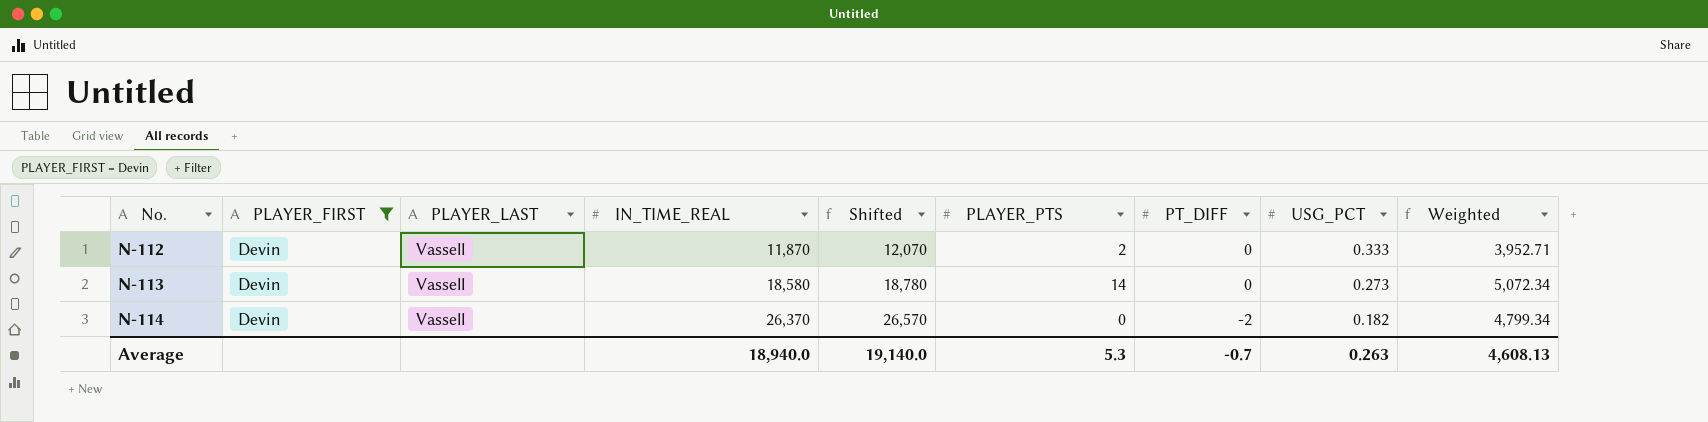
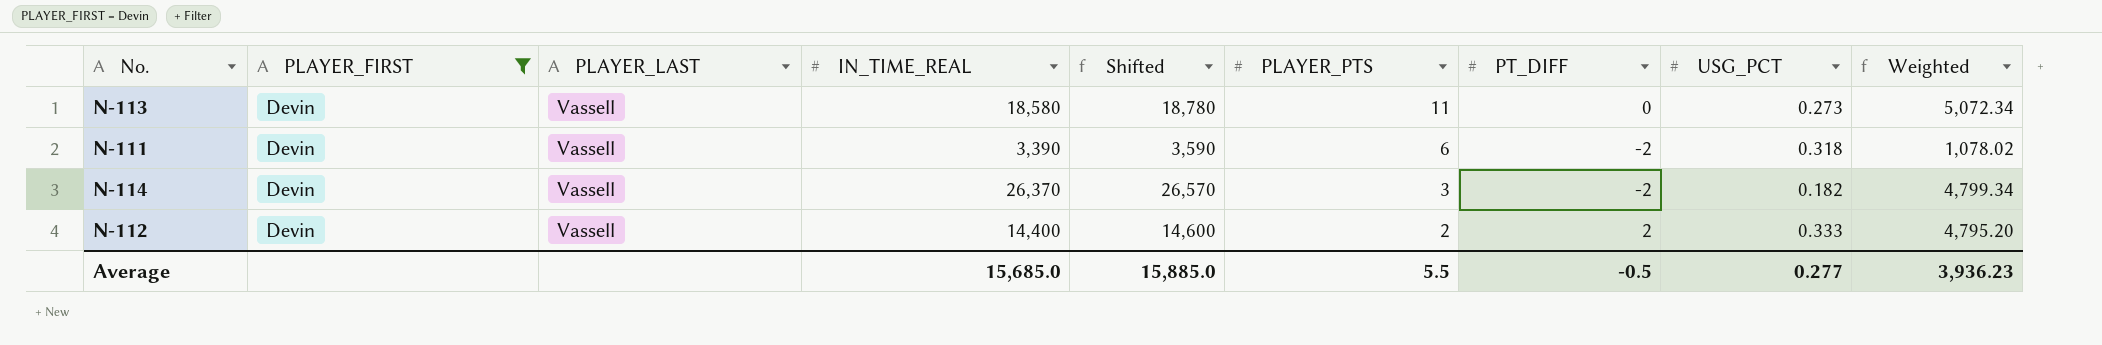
row order: No. ascending -> PLAYER_PTS descending
N-113 | PLAYER_PTS: 14 -> 11
row N-111: none -> Devin | Vassell | 3,390 | 3,590 | 6 | -2 | 0.318 | 1,078.02
N-114 | PLAYER_PTS: 0 -> 3
N-112 | IN_TIME_REAL: 11,870 -> 14,400
N-112 | Shifted: 12,070 -> 14,600
N-112 | PT_DIFF: 0 -> 2
N-112 | Weighted: 3,952.71 -> 4,795.20
Average | IN_TIME_REAL: 18,940.0 -> 15,685.0
Average | Shifted: 19,140.0 -> 15,885.0
Average | PLAYER_PTS: 5.3 -> 5.5
Average | PT_DIFF: -0.7 -> -0.5
Average | USG_PCT: 0.263 -> 0.277
Average | Weighted: 4,608.13 -> 3,936.23

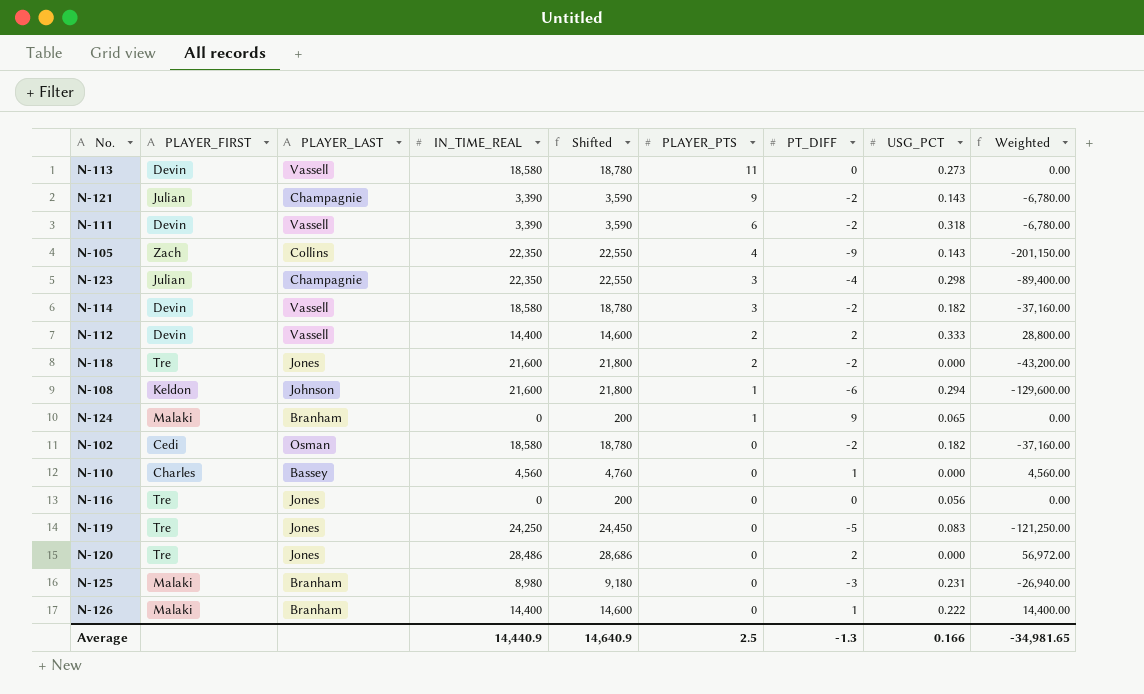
filter: PLAYER_FIRST = Devin -> none
column Weighted | formula: [IN_TIME_REAL] * [USG_PCT] -> [IN_TIME_REAL] * [PT_DIFF]
N-114 | IN_TIME_REAL: 26,370 -> 18,580
N-114 | Shifted: 26,570 -> 18,780
Average | IN_TIME_REAL: 15,685.0 -> 14,440.9
Average | Shifted: 15,885.0 -> 14,640.9
Average | PLAYER_PTS: 5.5 -> 2.5
Average | PT_DIFF: -0.5 -> -1.3
Average | USG_PCT: 0.277 -> 0.166
Average | Weighted: 3,936.23 -> -34,981.65

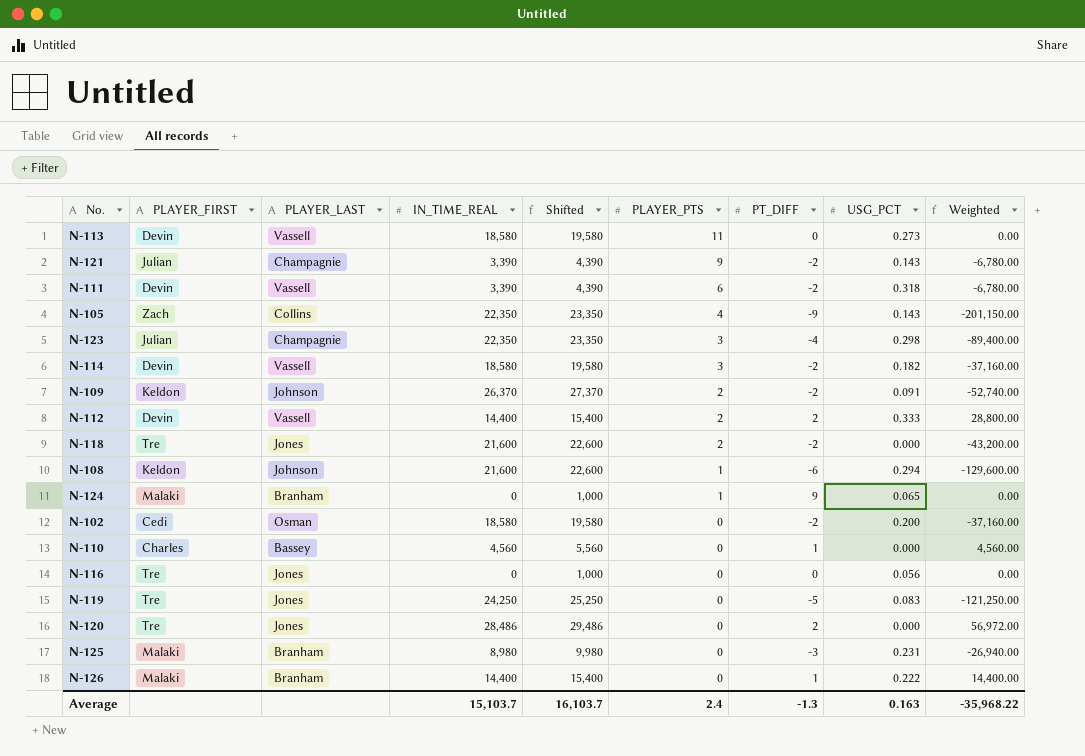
column Shifted | formula: [IN_TIME_REAL] + 200 -> [IN_TIME_REAL] + 1000
row N-109: none -> Keldon | Johnson | 26,370 | 27,370 | 2 | -2 | 0.091 | -52,740.00
N-102 | USG_PCT: 0.182 -> 0.200
Average | IN_TIME_REAL: 14,440.9 -> 15,103.7
Average | Shifted: 14,640.9 -> 16,103.7
Average | PLAYER_PTS: 2.5 -> 2.4
Average | USG_PCT: 0.166 -> 0.163
Average | Weighted: -34,981.65 -> -35,968.22

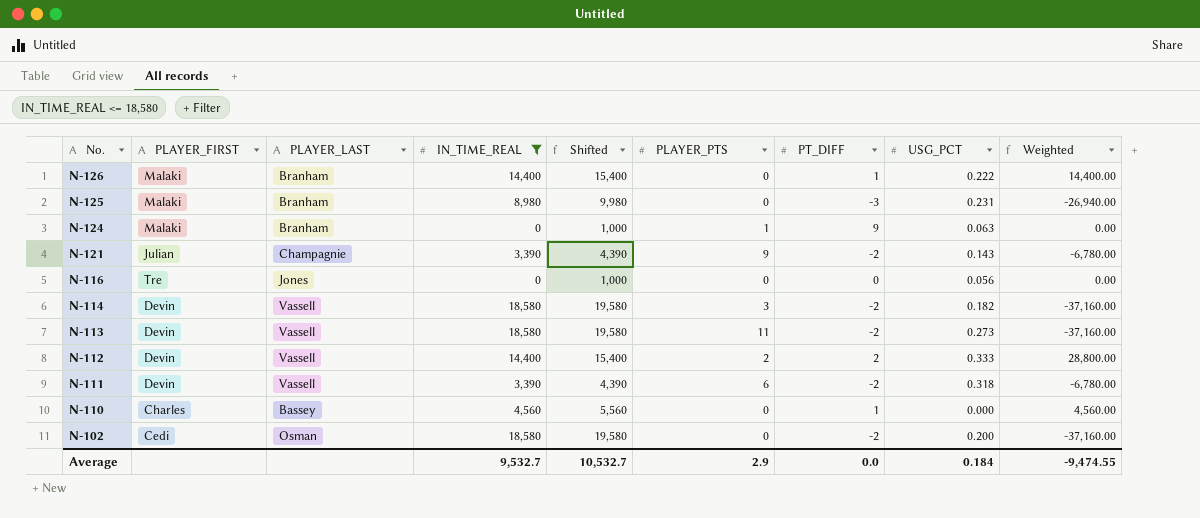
filter: none -> IN_TIME_REAL <= 18,580
row order: PLAYER_PTS descending -> No. descending
N-124 | USG_PCT: 0.065 -> 0.063
N-113 | PT_DIFF: 0 -> -2
N-113 | Weighted: 0.00 -> -37,160.00
Average | IN_TIME_REAL: 15,103.7 -> 9,532.7
Average | Shifted: 16,103.7 -> 10,532.7
Average | PLAYER_PTS: 2.4 -> 2.9
Average | PT_DIFF: -1.3 -> 0.0
Average | USG_PCT: 0.163 -> 0.184
Average | Weighted: -35,968.22 -> -9,474.55

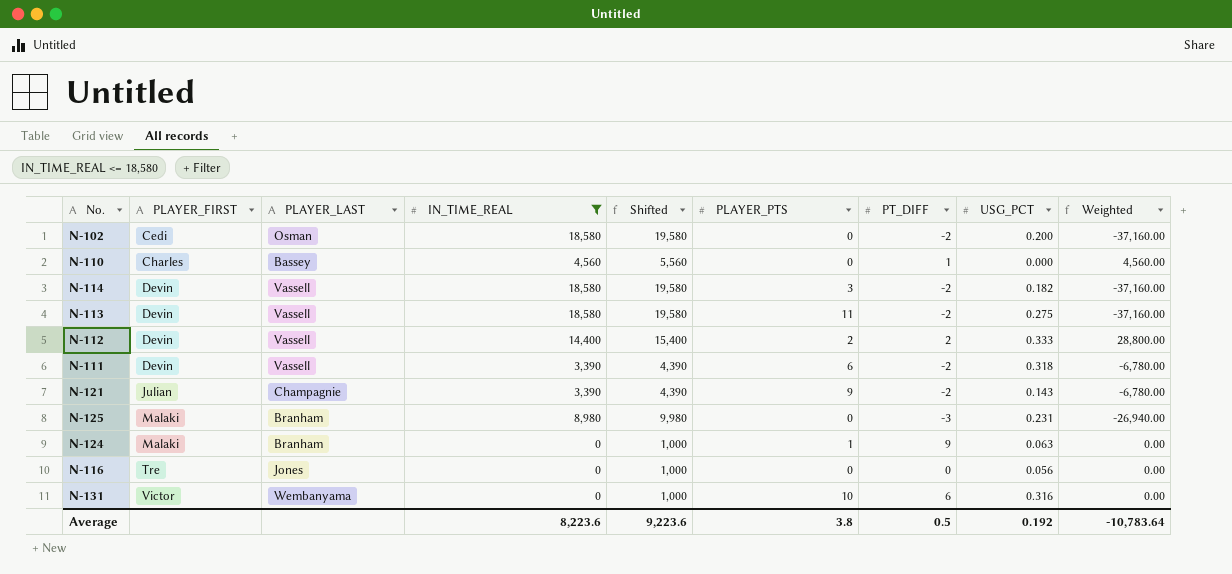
row order: No. descending -> PLAYER_FIRST ascending
row N-126: Malaki | Branham | 14,400 | 15,400 | 0 | 1 | 0.222 | 14,400.00 -> none
N-113 | USG_PCT: 0.273 -> 0.275
row N-131: none -> Victor | Wembanyama | 0 | 1,000 | 10 | 6 | 0.316 | 0.00
Average | IN_TIME_REAL: 9,532.7 -> 8,223.6
Average | Shifted: 10,532.7 -> 9,223.6
Average | PLAYER_PTS: 2.9 -> 3.8
Average | PT_DIFF: 0.0 -> 0.5
Average | USG_PCT: 0.184 -> 0.192
Average | Weighted: -9,474.55 -> -10,783.64

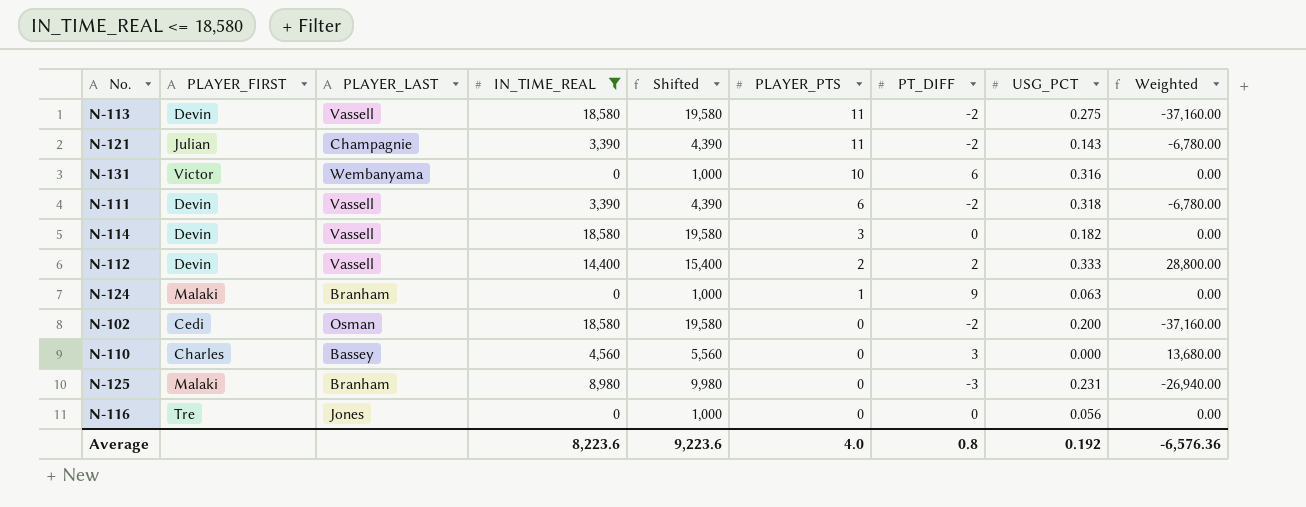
row order: PLAYER_FIRST ascending -> PLAYER_PTS descending
N-121 | PLAYER_PTS: 9 -> 11
N-114 | PT_DIFF: -2 -> 0
N-114 | Weighted: -37,160.00 -> 0.00
N-110 | PT_DIFF: 1 -> 3
N-110 | Weighted: 4,560.00 -> 13,680.00
Average | PLAYER_PTS: 3.8 -> 4.0
Average | PT_DIFF: 0.5 -> 0.8
Average | Weighted: -10,783.64 -> -6,576.36

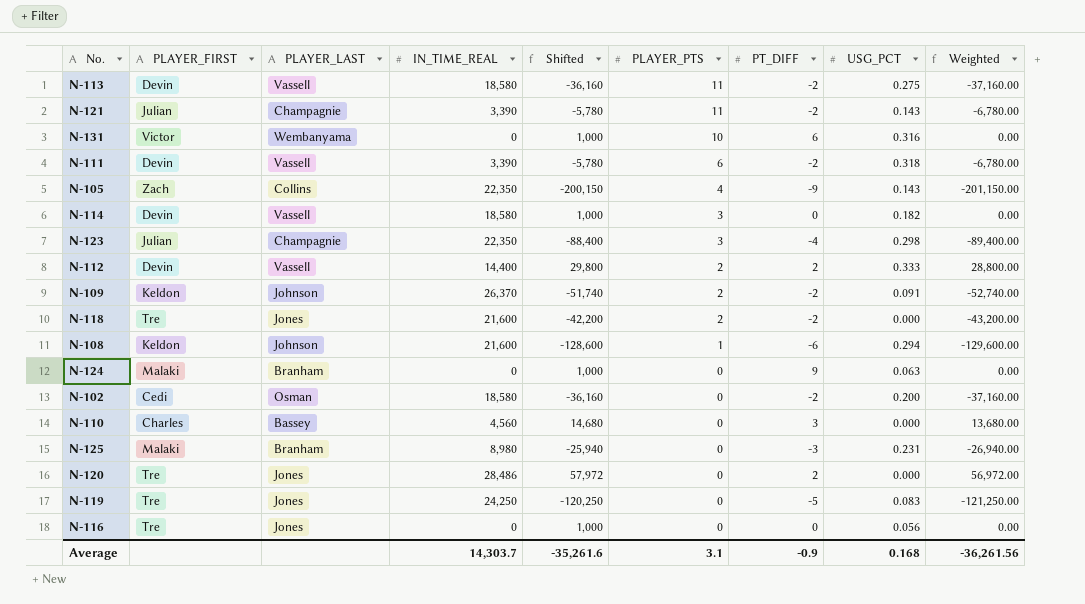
filter: IN_TIME_REAL <= 18,580 -> none
column Shifted | formula: [IN_TIME_REAL] + 1000 -> [Weighted] + 1000
N-124 | PLAYER_PTS: 1 -> 0
Average | IN_TIME_REAL: 8,223.6 -> 14,303.7
Average | Shifted: 9,223.6 -> -35,261.6
Average | PLAYER_PTS: 4.0 -> 3.1
Average | PT_DIFF: 0.8 -> -0.9
Average | USG_PCT: 0.192 -> 0.168
Average | Weighted: -6,576.36 -> -36,261.56

